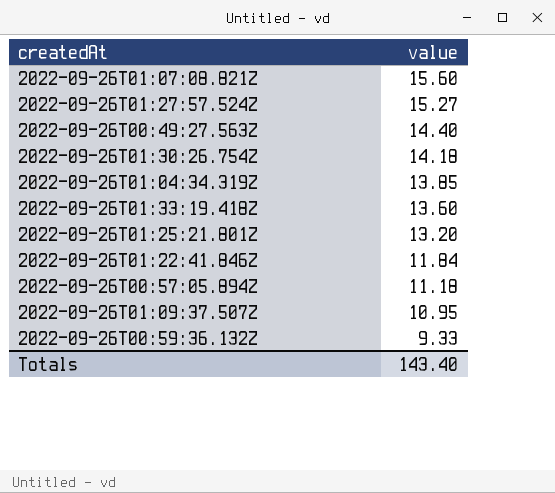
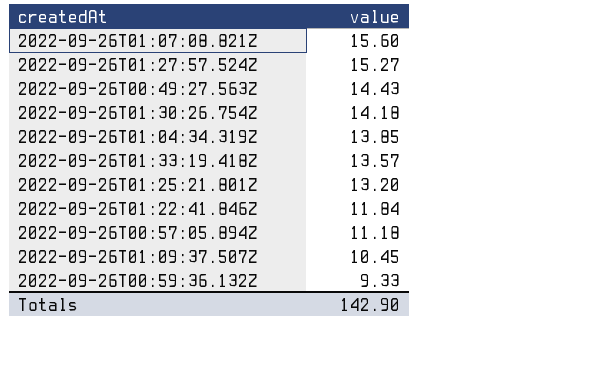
2022-09-26T00:49:27.563Z | value: 14.40 -> 14.43
2022-09-26T01:33:19.418Z | value: 13.60 -> 13.57
2022-09-26T01:09:37.507Z | value: 10.95 -> 10.45
Totals | value: 143.40 -> 142.90

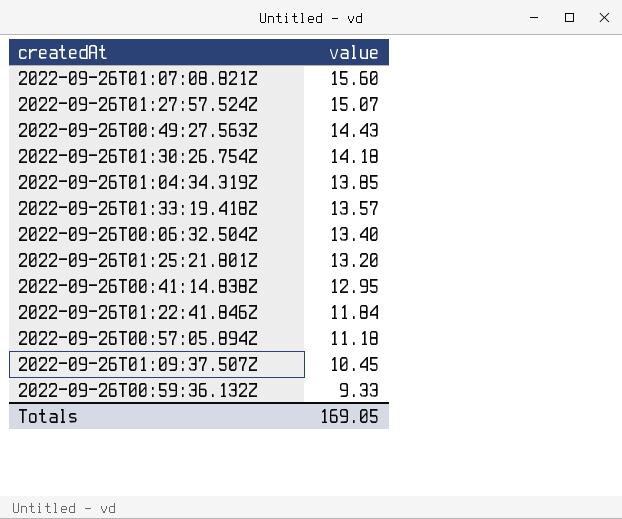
2022-09-26T01:27:57.524Z | value: 15.27 -> 15.07
row 2022-09-26T00:06:32.504Z: none -> 13.40
row 2022-09-26T00:41:14.838Z: none -> 12.95
Totals | value: 142.90 -> 169.05

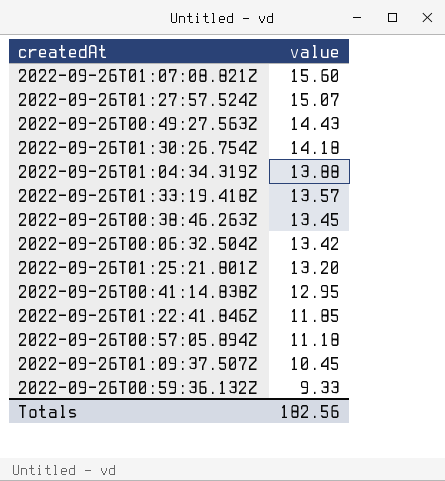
2022-09-26T01:04:34.319Z | value: 13.85 -> 13.88
row 2022-09-26T00:38:46.263Z: none -> 13.45
2022-09-26T00:06:32.504Z | value: 13.40 -> 13.42
2022-09-26T01:22:41.846Z | value: 11.84 -> 11.85
Totals | value: 169.05 -> 182.56

